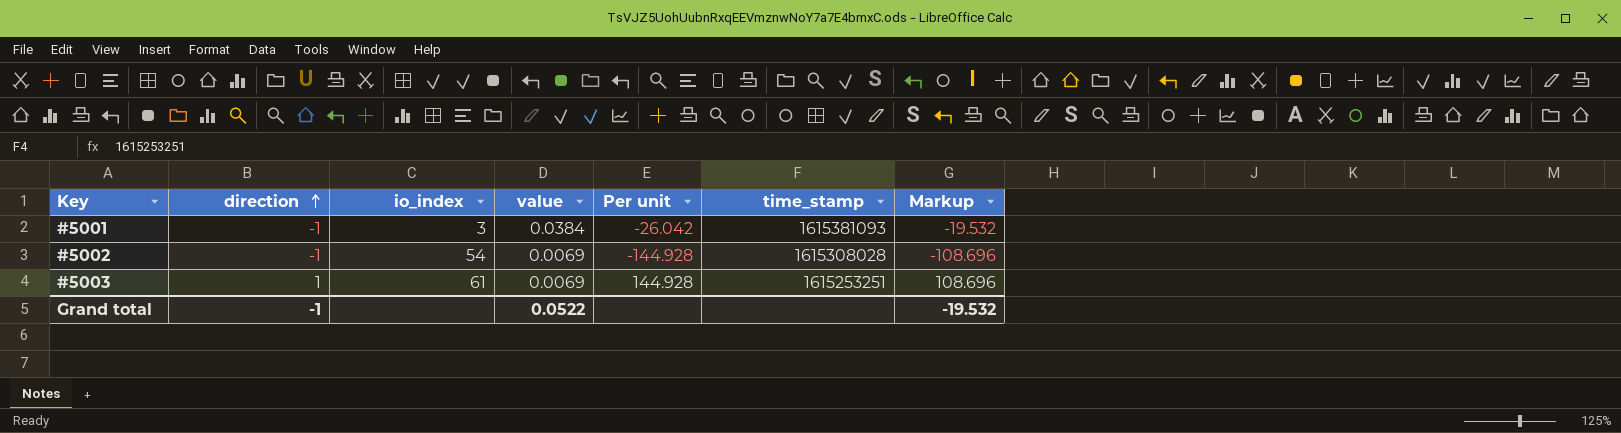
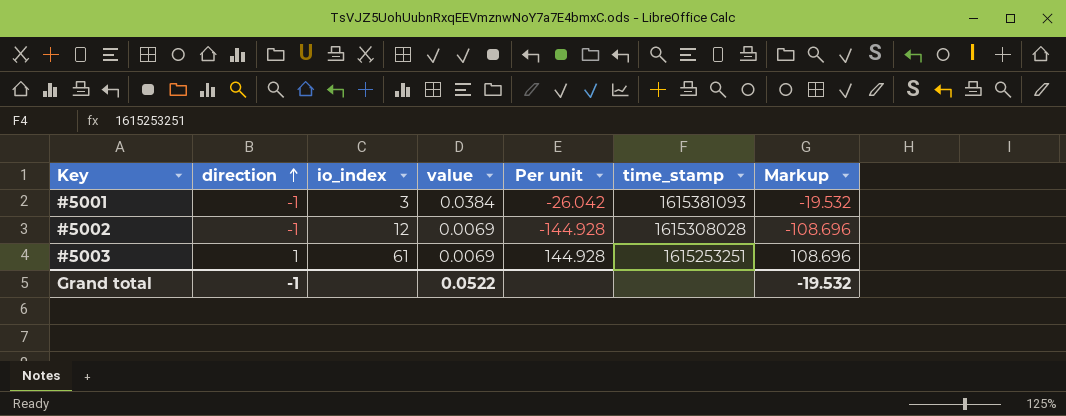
#5002 | io_index: 54 -> 12

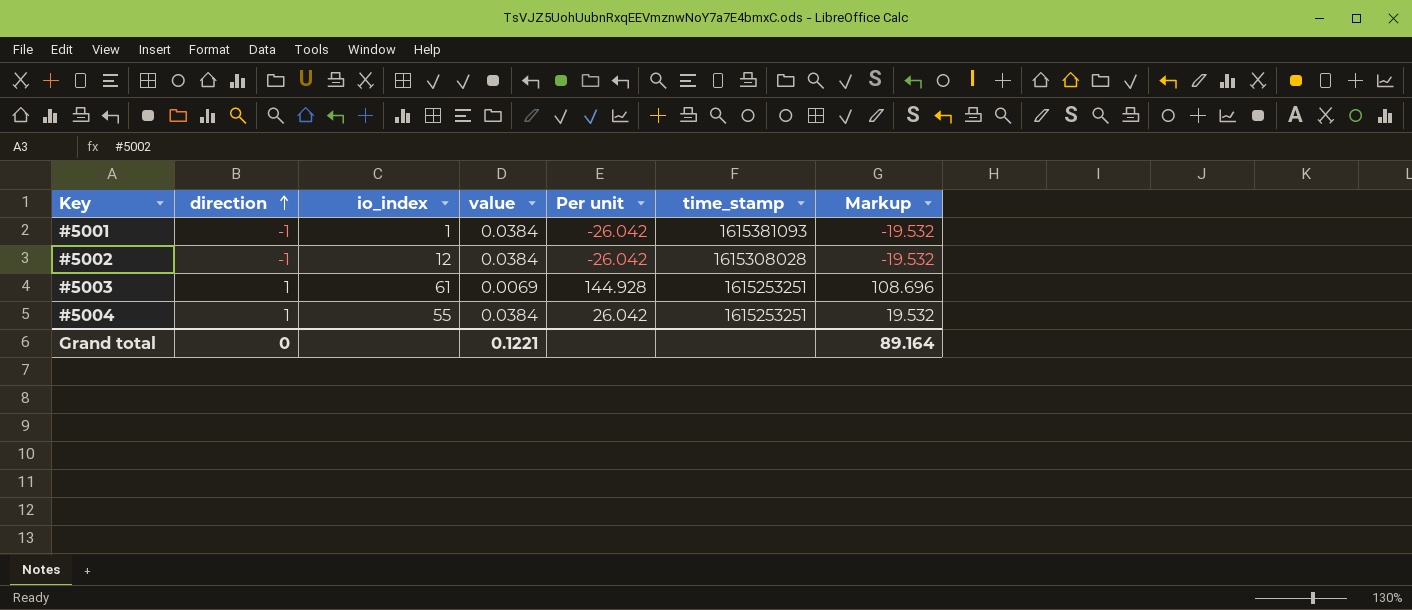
#5001 | io_index: 3 -> 1
#5002 | value: 0.0069 -> 0.0384
#5002 | Per unit: -144.928 -> -26.042
#5002 | Markup: -108.696 -> -19.532
row #5004: none -> 1 | 55 | 0.0384 | 26.042 | 1615253251 | 19.532
Grand total | direction: -1 -> 0
Grand total | value: 0.0522 -> 0.1221
Grand total | Markup: -19.532 -> 89.164

